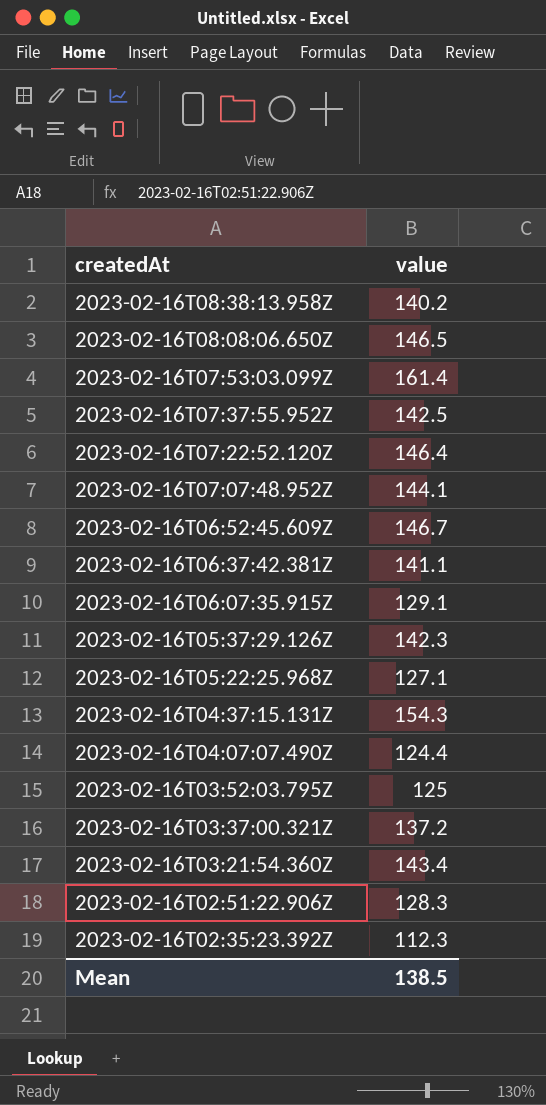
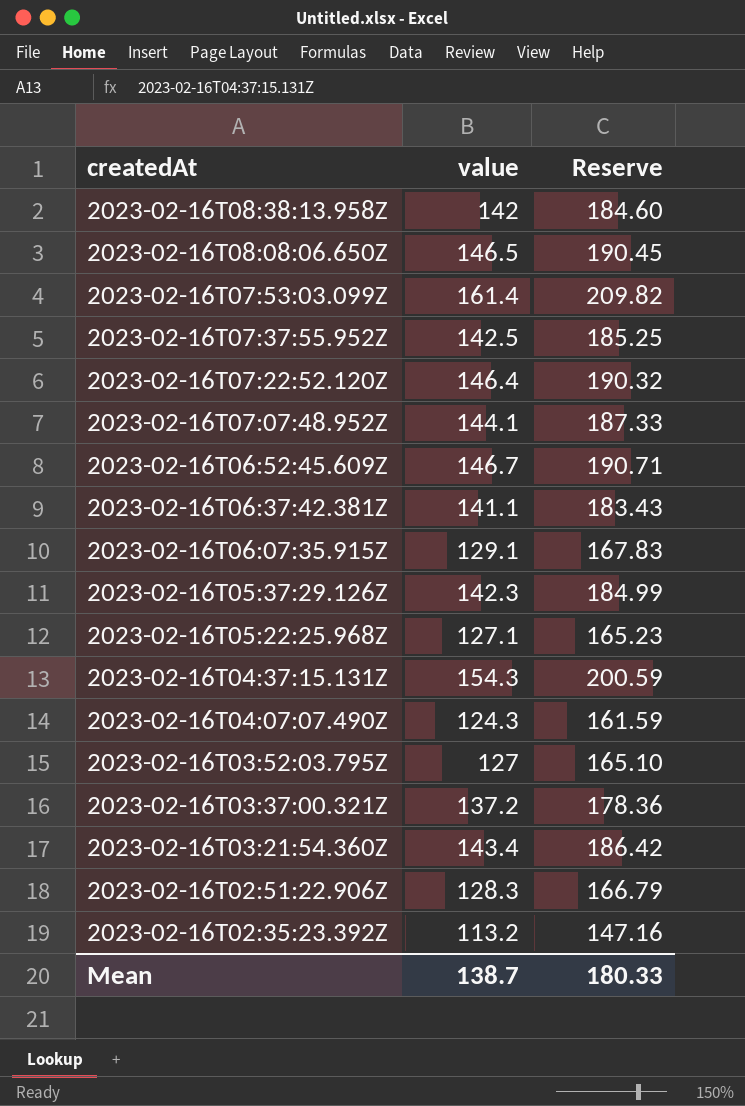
column Reserve | formula: none -> [value] * 1.3
2023-02-16T08:38:13.958Z | value: 140.2 -> 142
2023-02-16T04:07:07.490Z | value: 124.4 -> 124.3
2023-02-16T03:52:03.795Z | value: 125 -> 127
2023-02-16T02:35:23.392Z | value: 112.3 -> 113.2
Mean | value: 138.5 -> 138.7

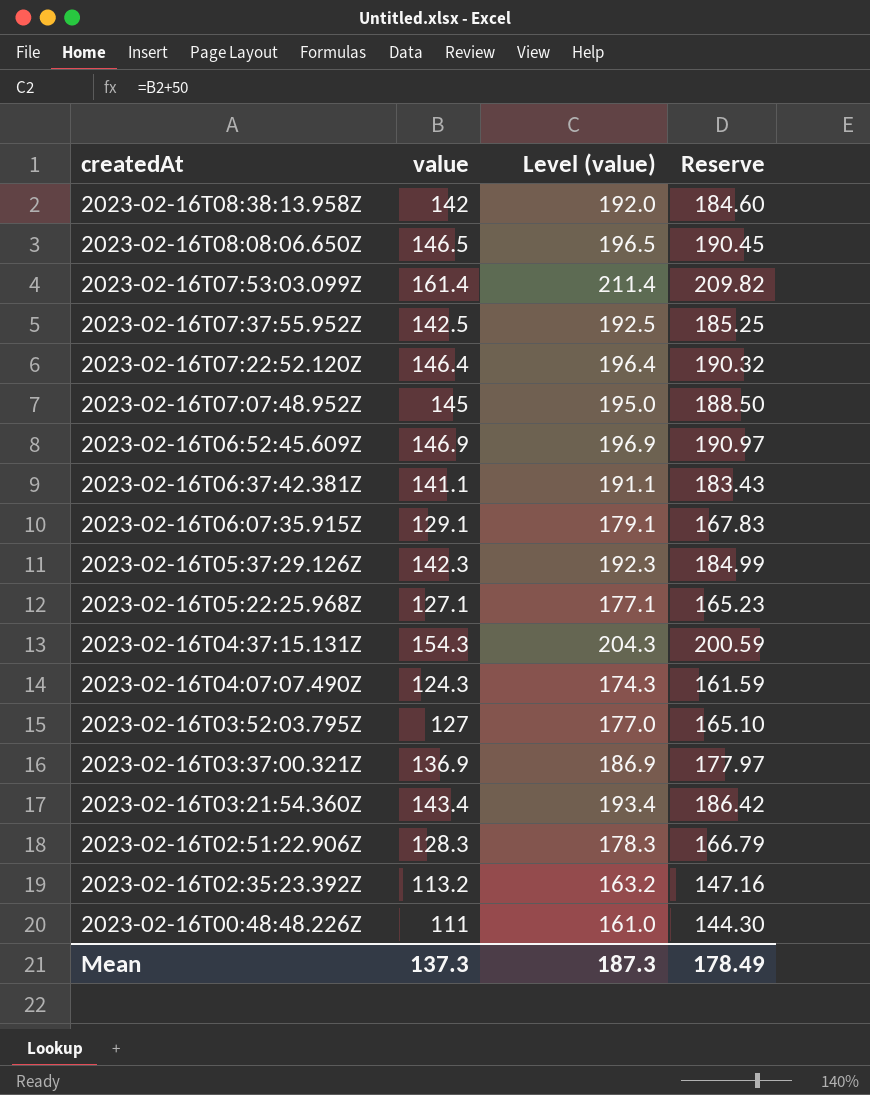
column Level (value) | formula: none -> [value] + 50
2023-02-16T07:07:48.952Z | value: 144.1 -> 145
2023-02-16T07:07:48.952Z | Reserve: 187.33 -> 188.50
2023-02-16T06:52:45.609Z | value: 146.7 -> 146.9
2023-02-16T06:52:45.609Z | Reserve: 190.71 -> 190.97
2023-02-16T03:37:00.321Z | value: 137.2 -> 136.9
2023-02-16T03:37:00.321Z | Reserve: 178.36 -> 177.97
row 2023-02-16T00:48:48.226Z: none -> 111 | 161.0 | 144.30
Mean | value: 138.7 -> 137.3
Mean | Reserve: 180.33 -> 178.49

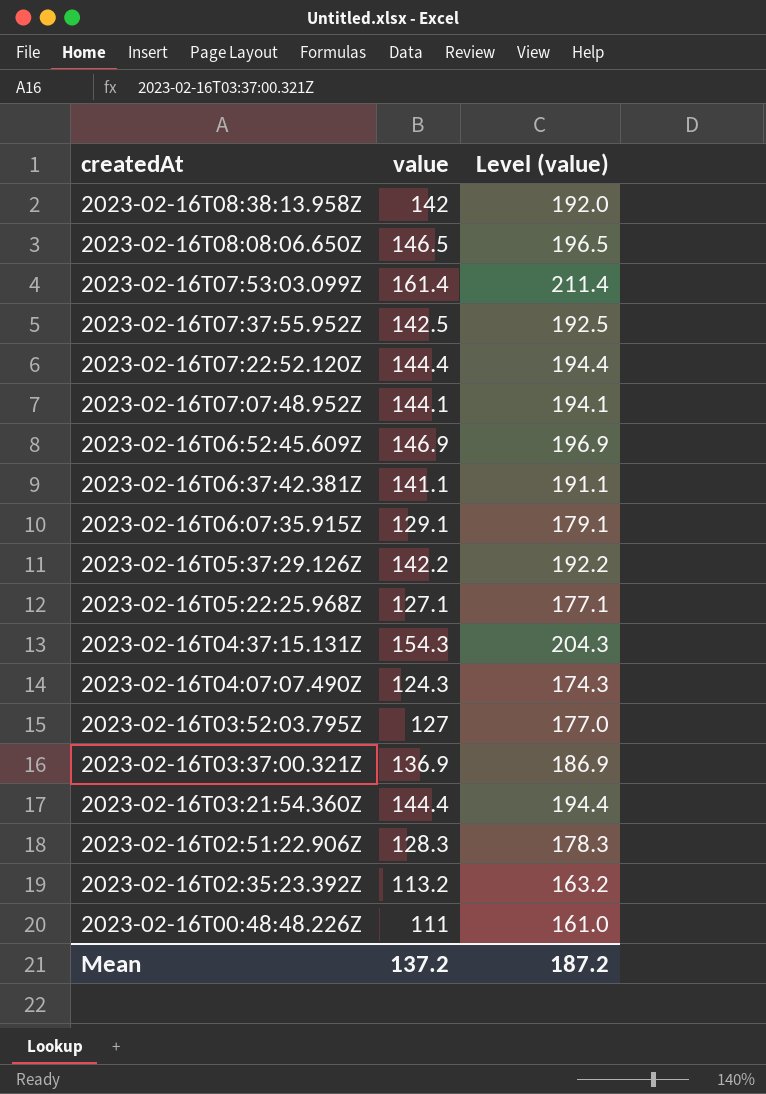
column Reserve | formula: [value] * 1.3 -> none
2023-02-16T07:22:52.120Z | value: 146.4 -> 144.4
2023-02-16T07:22:52.120Z | Level (value): 196.4 -> 194.4
2023-02-16T07:07:48.952Z | value: 145 -> 144.1
2023-02-16T07:07:48.952Z | Level (value): 195.0 -> 194.1
2023-02-16T05:37:29.126Z | value: 142.3 -> 142.2
2023-02-16T05:37:29.126Z | Level (value): 192.3 -> 192.2
2023-02-16T03:21:54.360Z | value: 143.4 -> 144.4
2023-02-16T03:21:54.360Z | Level (value): 193.4 -> 194.4
Mean | value: 137.3 -> 137.2
Mean | Level (value): 187.3 -> 187.2

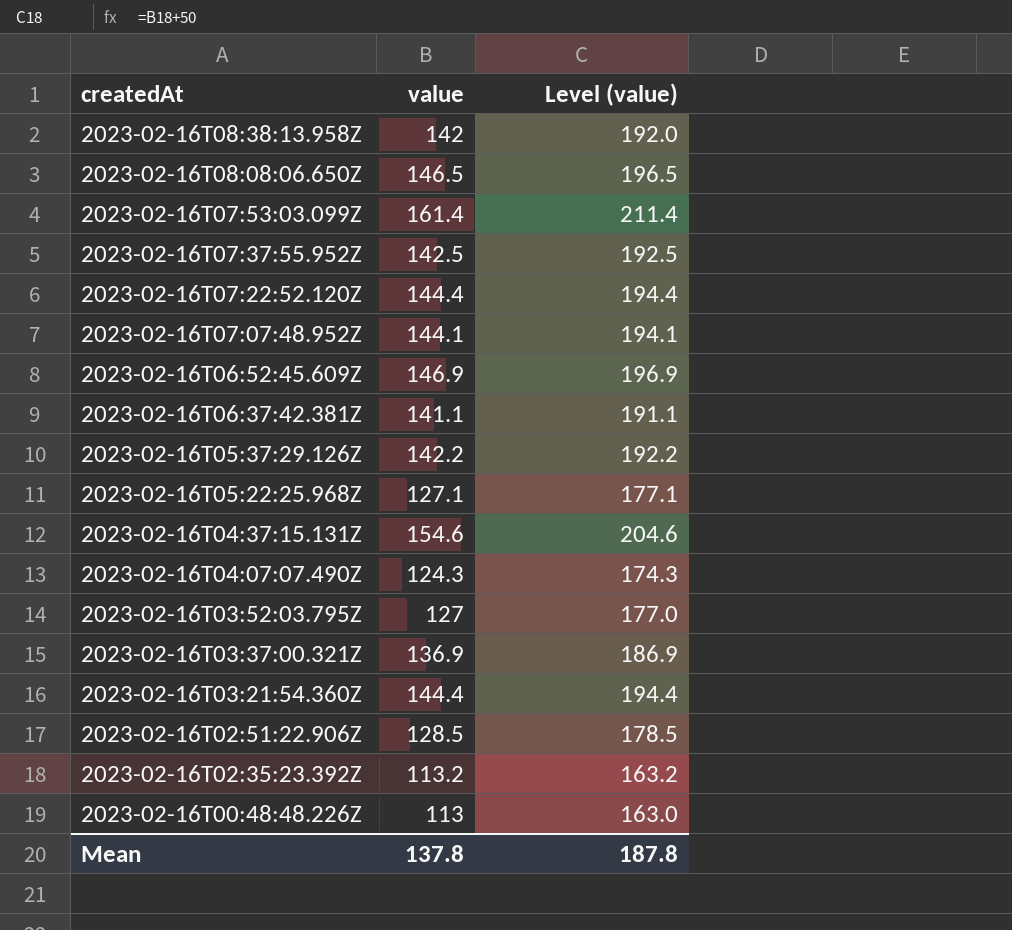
row 2023-02-16T06:07:35.915Z: 129.1 | 179.1 -> none
2023-02-16T04:37:15.131Z | value: 154.3 -> 154.6
2023-02-16T04:37:15.131Z | Level (value): 204.3 -> 204.6
2023-02-16T02:51:22.906Z | value: 128.3 -> 128.5
2023-02-16T02:51:22.906Z | Level (value): 178.3 -> 178.5
2023-02-16T00:48:48.226Z | value: 111 -> 113
2023-02-16T00:48:48.226Z | Level (value): 161.0 -> 163.0
Mean | value: 137.2 -> 137.8
Mean | Level (value): 187.2 -> 187.8

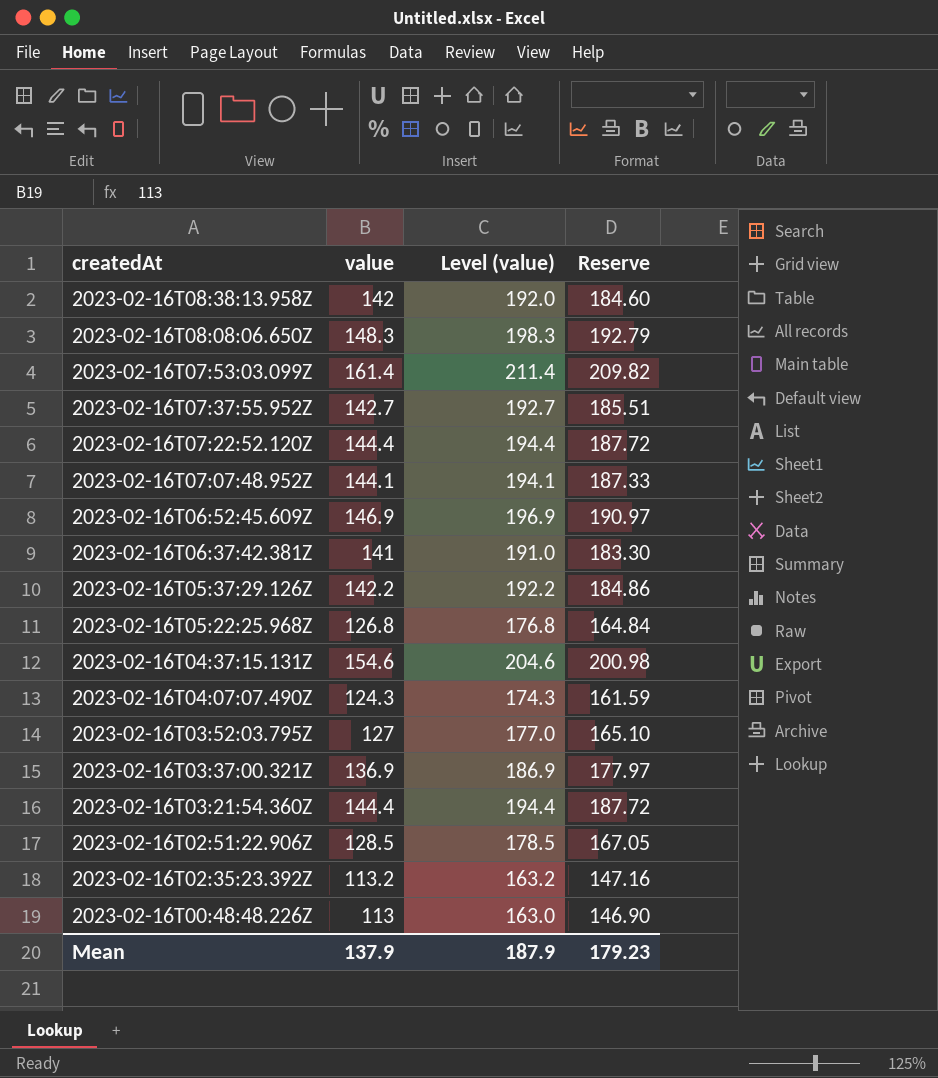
column Reserve | formula: none -> [value] * 1.3
2023-02-16T08:08:06.650Z | value: 146.5 -> 148.3
2023-02-16T08:08:06.650Z | Level (value): 196.5 -> 198.3
2023-02-16T07:37:55.952Z | value: 142.5 -> 142.7
2023-02-16T07:37:55.952Z | Level (value): 192.5 -> 192.7
2023-02-16T06:37:42.381Z | value: 141.1 -> 141
2023-02-16T06:37:42.381Z | Level (value): 191.1 -> 191.0
2023-02-16T05:22:25.968Z | value: 127.1 -> 126.8
2023-02-16T05:22:25.968Z | Level (value): 177.1 -> 176.8
Mean | value: 137.8 -> 137.9
Mean | Level (value): 187.8 -> 187.9

